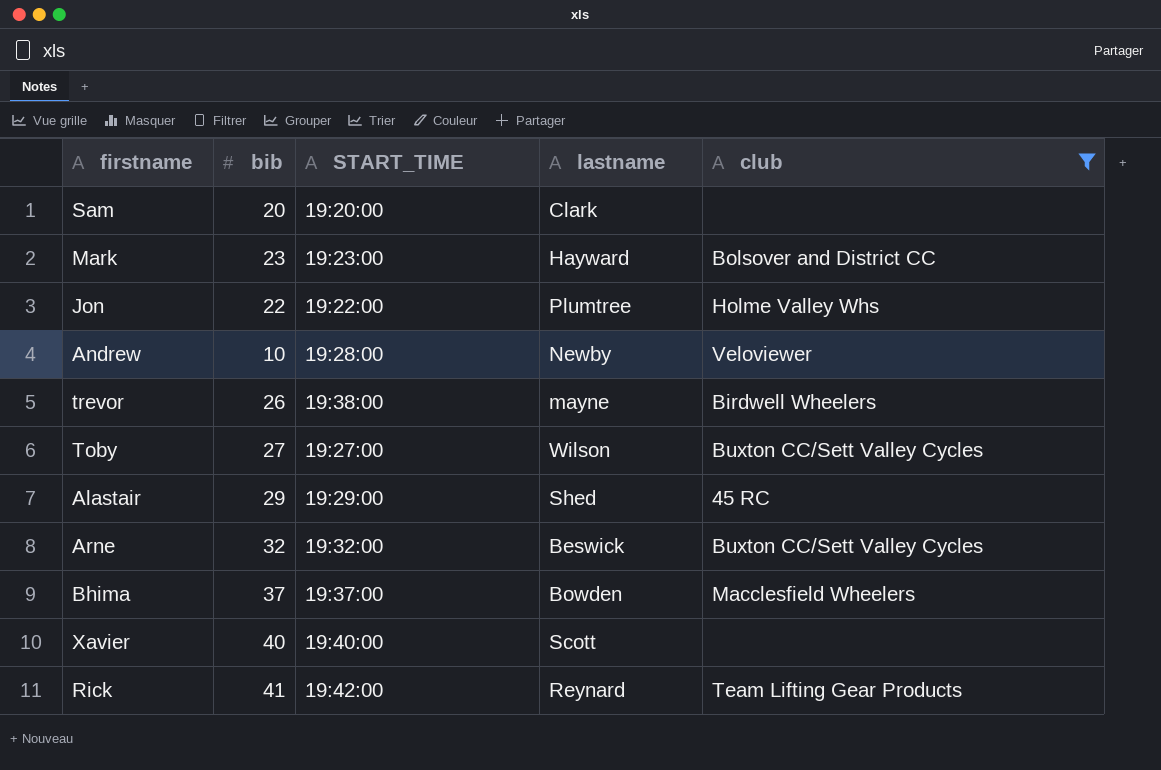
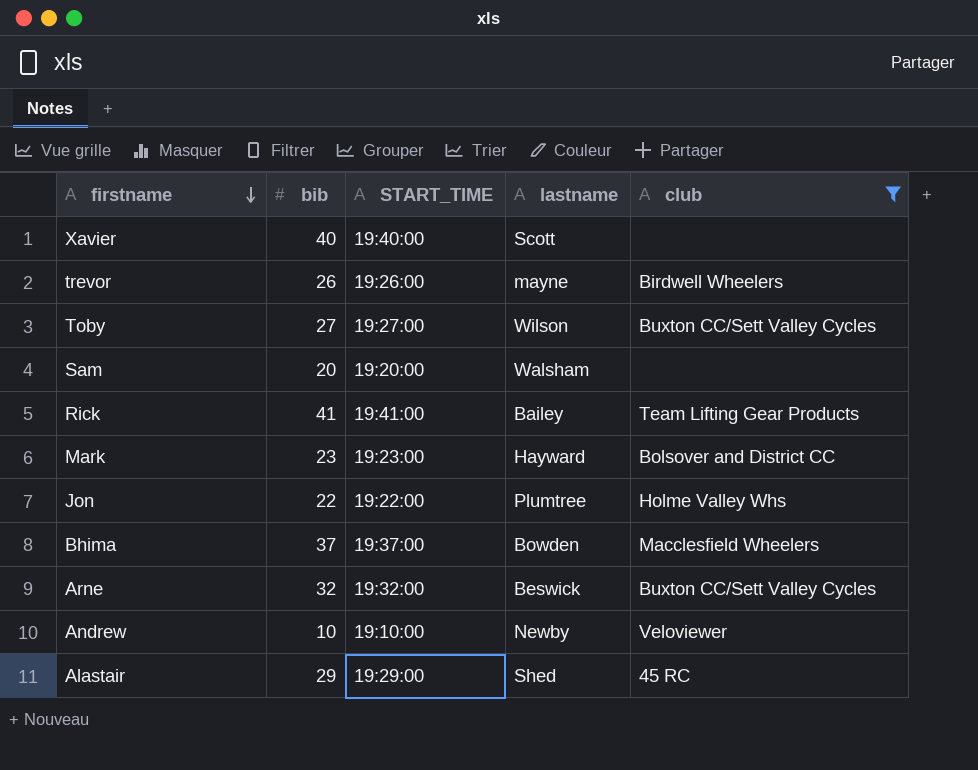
row order: none -> firstname descending
trevor | START_TIME: 19:38:00 -> 19:26:00
Sam | lastname: Clark -> Walsham
Rick | START_TIME: 19:42:00 -> 19:41:00
Rick | lastname: Reynard -> Bailey
Andrew | START_TIME: 19:28:00 -> 19:10:00

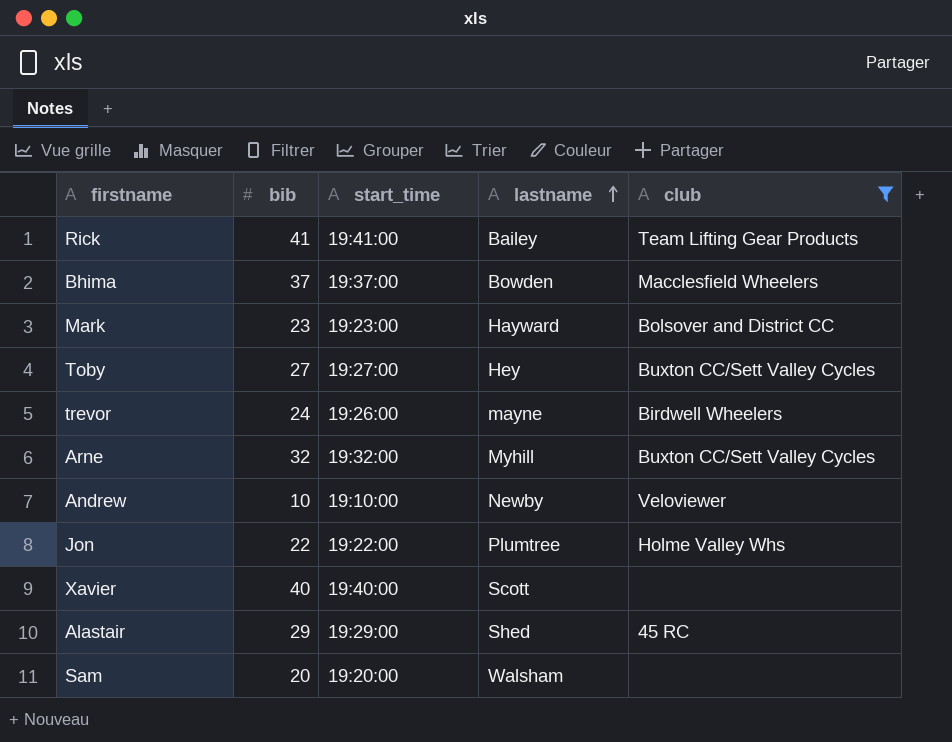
row order: firstname descending -> lastname ascending
column name: START_TIME -> start_time
Toby | lastname: Wilson -> Hey
trevor | bib: 26 -> 24
Arne | lastname: Beswick -> Myhill

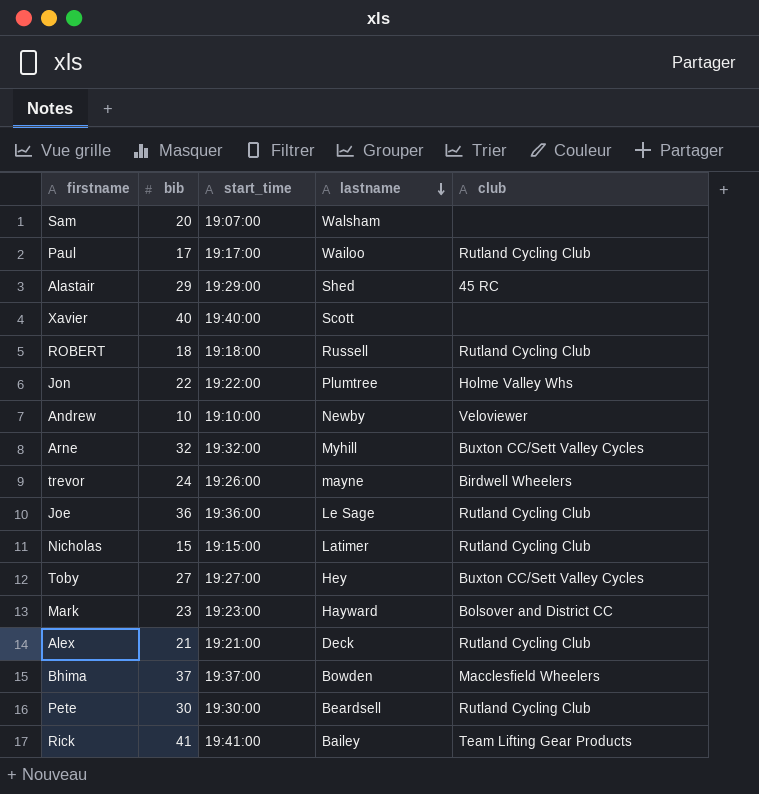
filter: club != Rutland Cycling Club -> none
row order: lastname ascending -> lastname descending
Sam | start_time: 19:20:00 -> 19:07:00

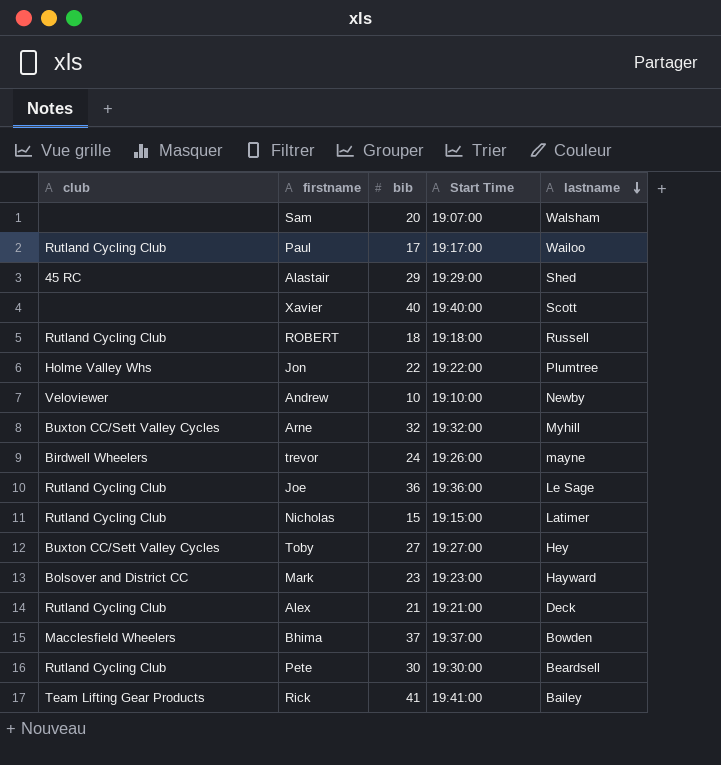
column club | position: 5 -> 1
column name: start_time -> Start Time

